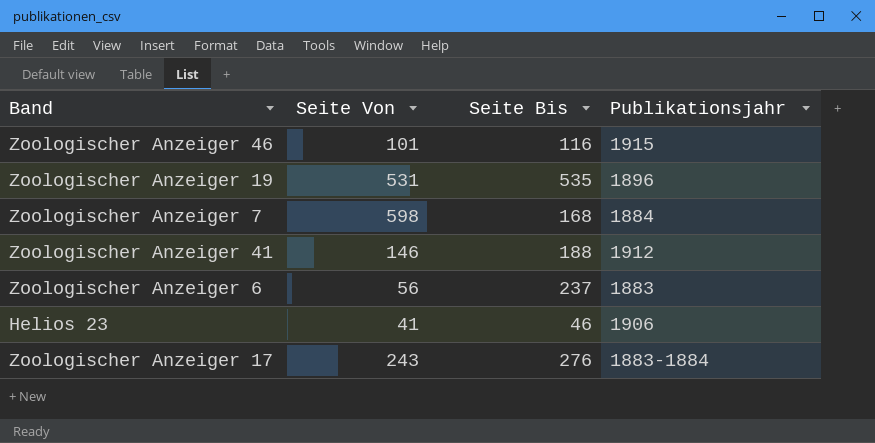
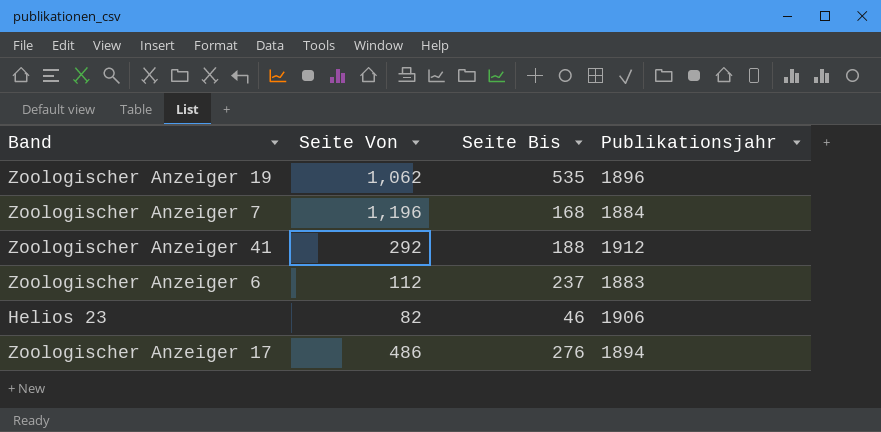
row Zoologischer Anzeiger 46: 101 | 116 | 1915 -> none
Zoologischer Anzeiger 19 | Seite Von: 531 -> 1,062
Zoologischer Anzeiger 7 | Seite Von: 598 -> 1,196
Zoologischer Anzeiger 41 | Seite Von: 146 -> 292
Zoologischer Anzeiger 6 | Seite Von: 56 -> 112
Helios 23 | Seite Von: 41 -> 82
Zoologischer Anzeiger 17 | Seite Von: 243 -> 486
Zoologischer Anzeiger 17 | Publikationsjahr: 1883-1884 -> 1894

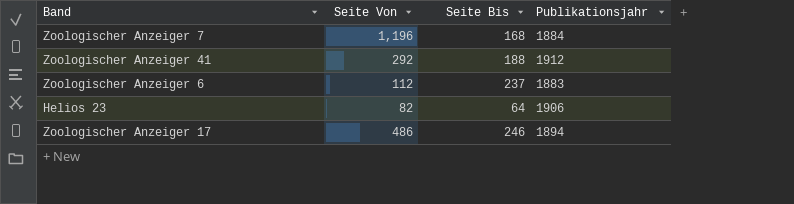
row Zoologischer Anzeiger 19: 1,062 | 535 | 1896 -> none
Helios 23 | Seite Bis: 46 -> 64
Zoologischer Anzeiger 17 | Seite Bis: 276 -> 246

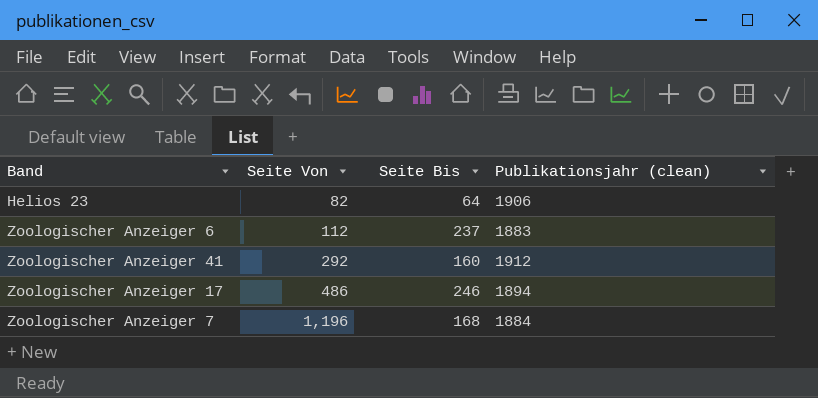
row order: none -> Seite Von ascending
column name: Publikationsjahr -> Publikationsjahr (clean)
Zoologischer Anzeiger 41 | Seite Bis: 188 -> 160

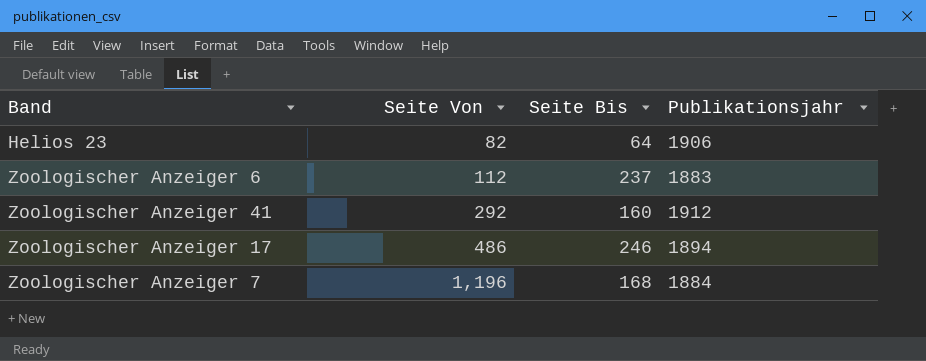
column name: Publikationsjahr (clean) -> Publikationsjahr

